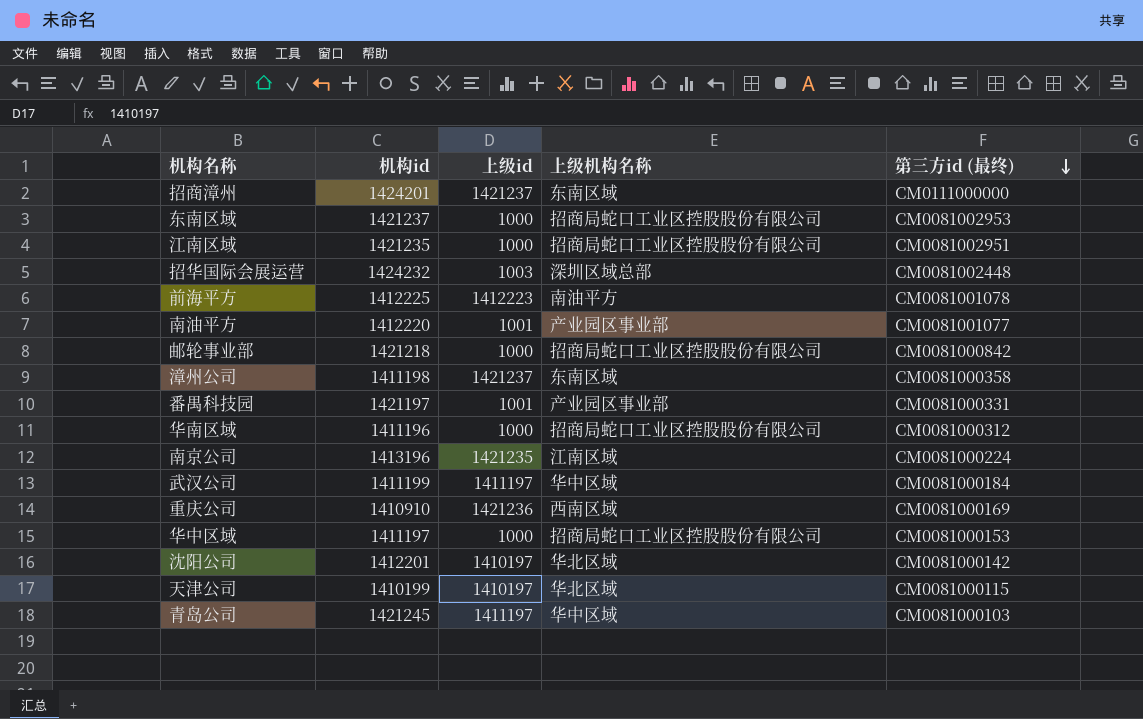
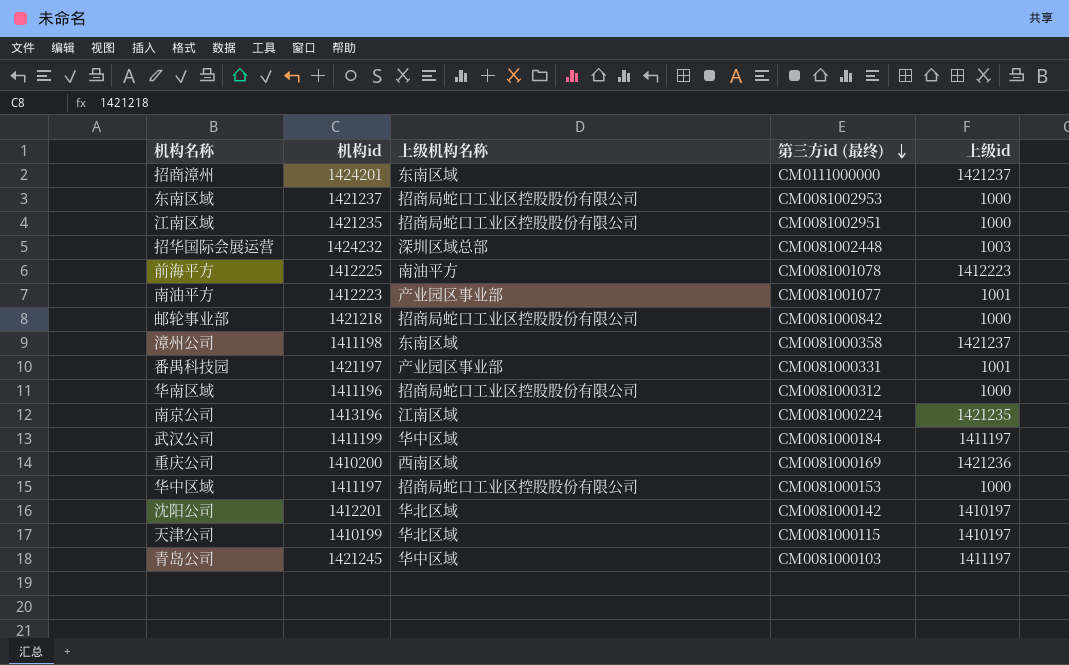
column 上级id | position: 3 -> 5
南油平方 | 机构id: 1412220 -> 1412223
重庆公司 | 机构id: 1410910 -> 1410200

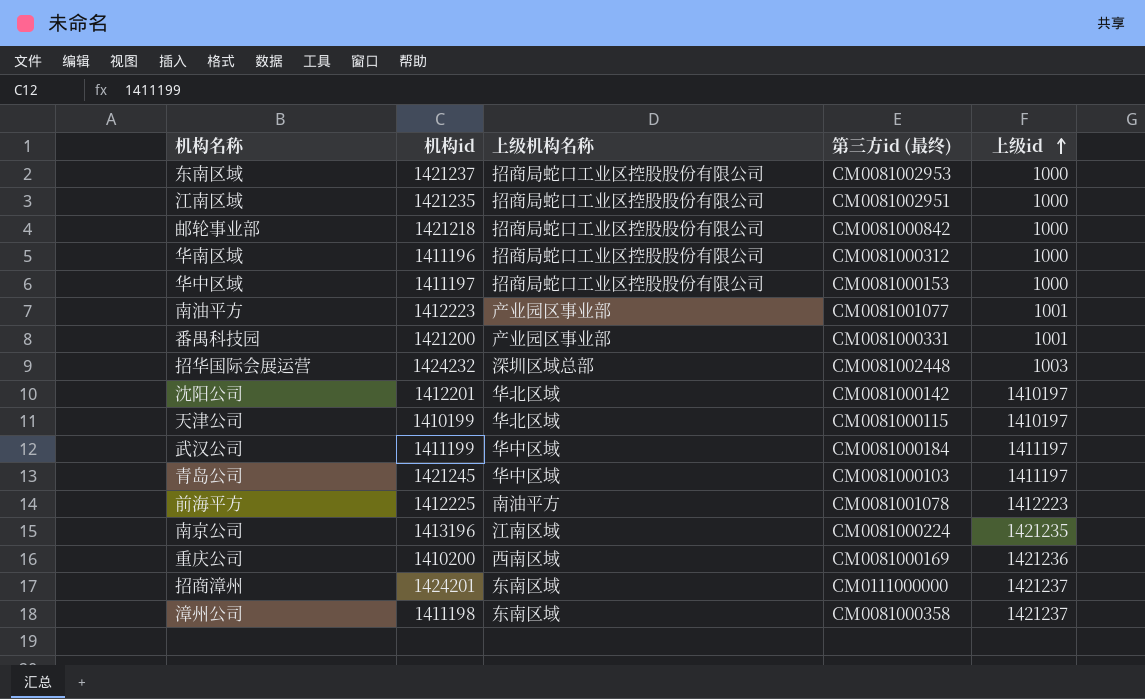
row order: 第三方id (最终) descending -> 上级id ascending
番禺科技园 | 机构id: 1421197 -> 1421200

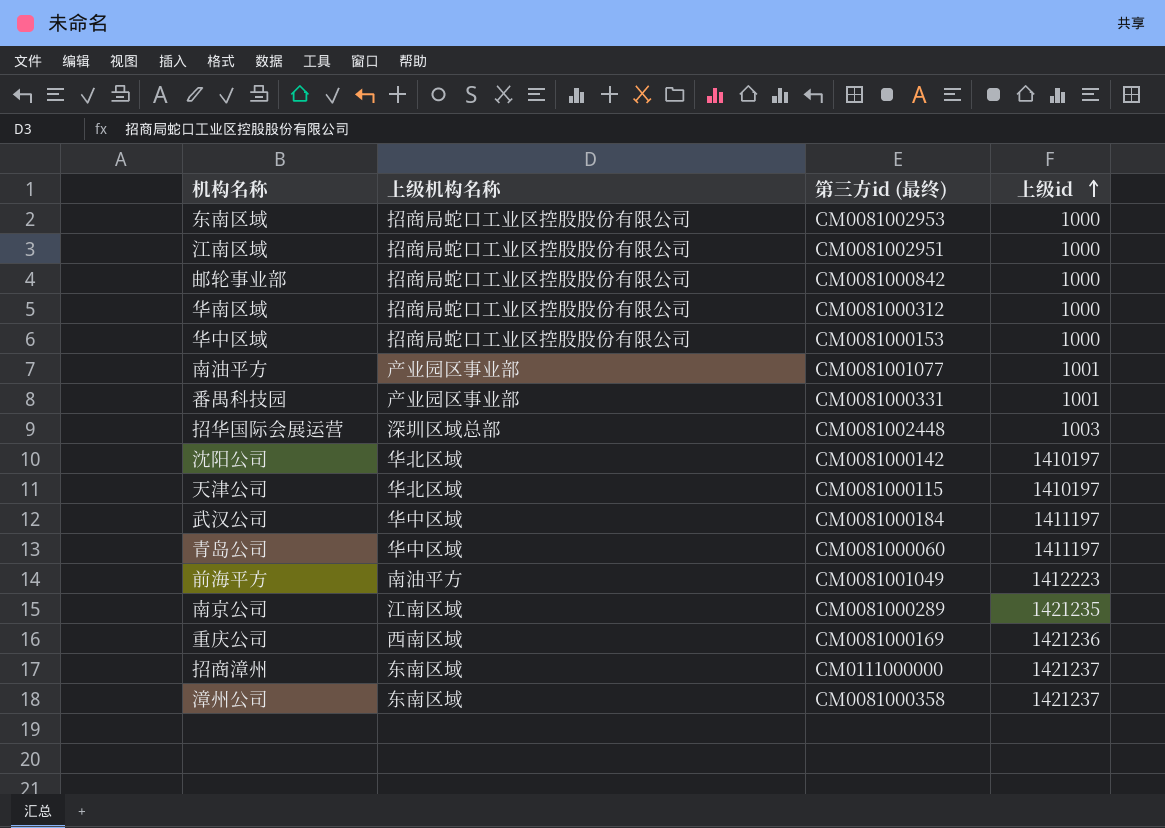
column 机构id | position: 2 -> none
青岛公司 | 第三方id (最终): CM0081000103 -> CM0081000060
前海平方 | 第三方id (最终): CM0081001078 -> CM0081001049
南京公司 | 第三方id (最终): CM0081000224 -> CM0081000289

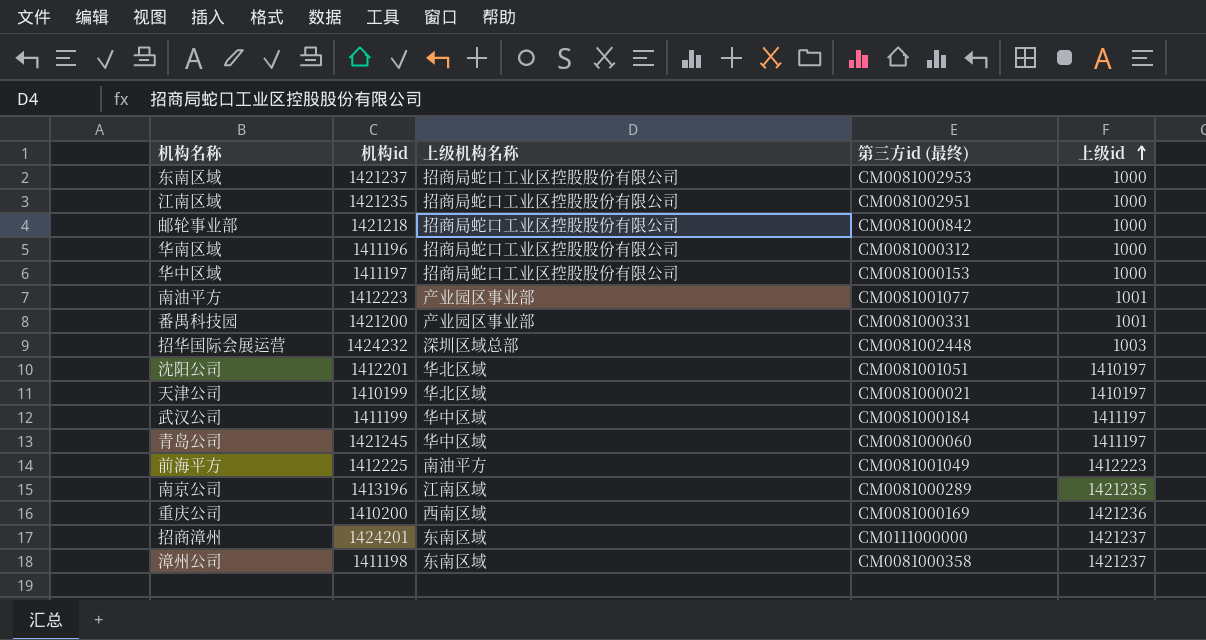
column 机构id | position: none -> 2
沈阳公司 | 第三方id (最终): CM0081000142 -> CM0081001051
天津公司 | 第三方id (最终): CM0081000115 -> CM0081000021

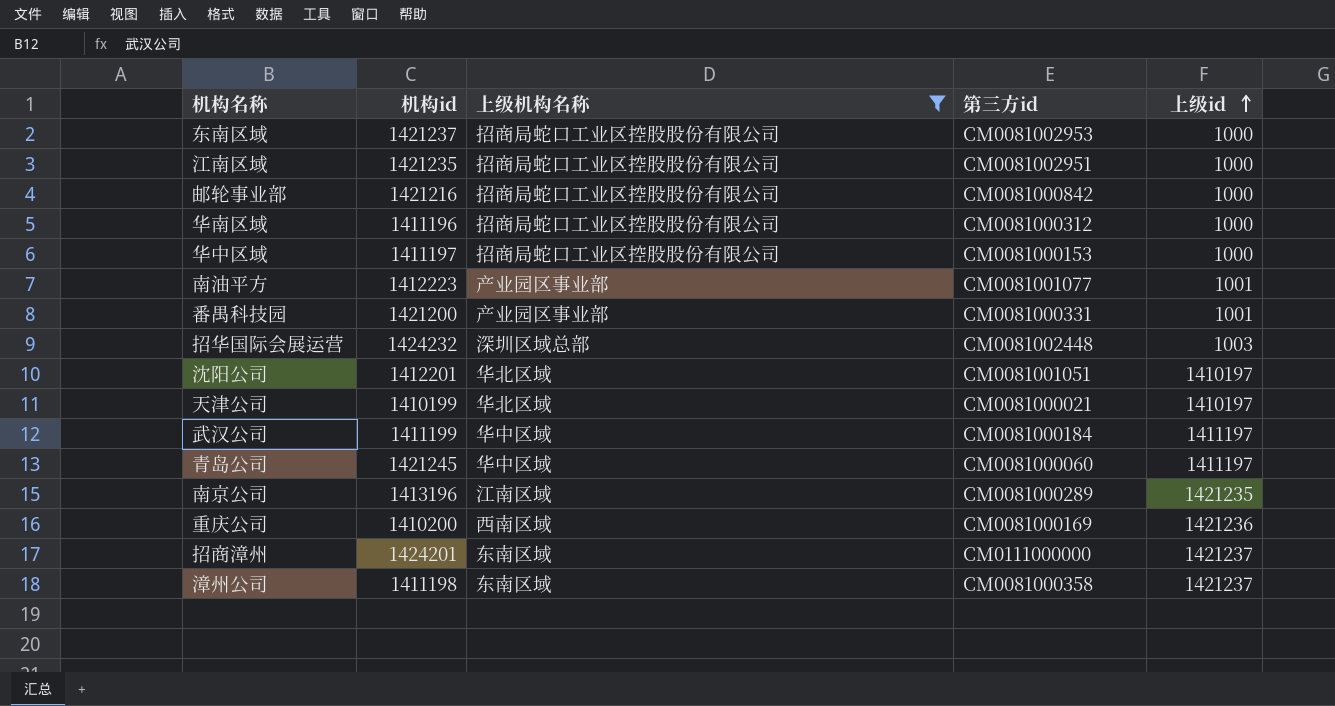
filter: none -> 上级机构名称 != 南油平方
column name: 第三方id (最终) -> 第三方id
邮轮事业部 | 机构id: 1421218 -> 1421216

